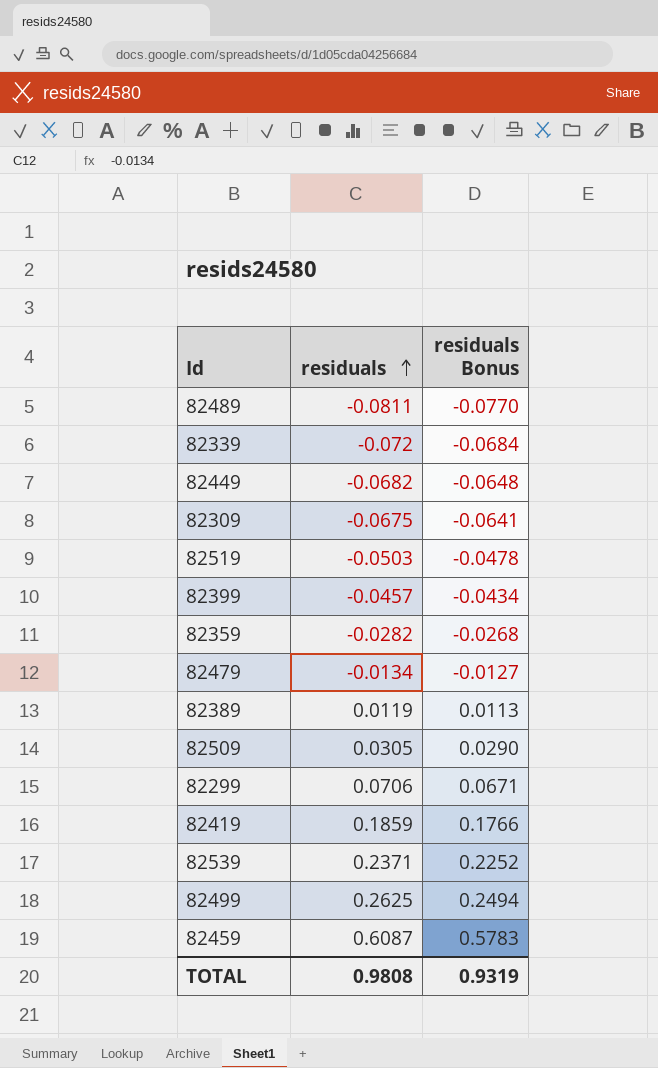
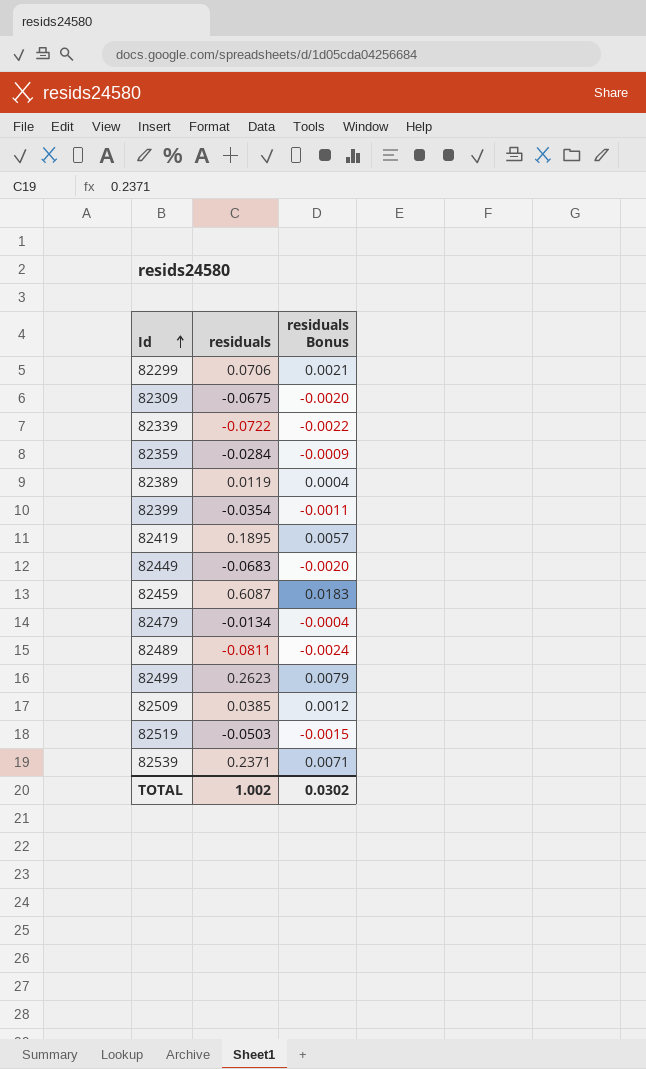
row order: residuals ascending -> Id ascending
column residuals Bonus | formula: [residuals] * 0.95 -> [residuals] * 0.03
82339 | residuals: -0.072 -> -0.0722
82359 | residuals: -0.0282 -> -0.0284
82399 | residuals: -0.0457 -> -0.0354
82419 | residuals: 0.1859 -> 0.1895
82449 | residuals: -0.0682 -> -0.0683
82499 | residuals: 0.2625 -> 0.2623
82509 | residuals: 0.0305 -> 0.0385
TOTAL | residuals: 0.9808 -> 1.002
TOTAL | residuals Bonus: 0.9319 -> 0.0302

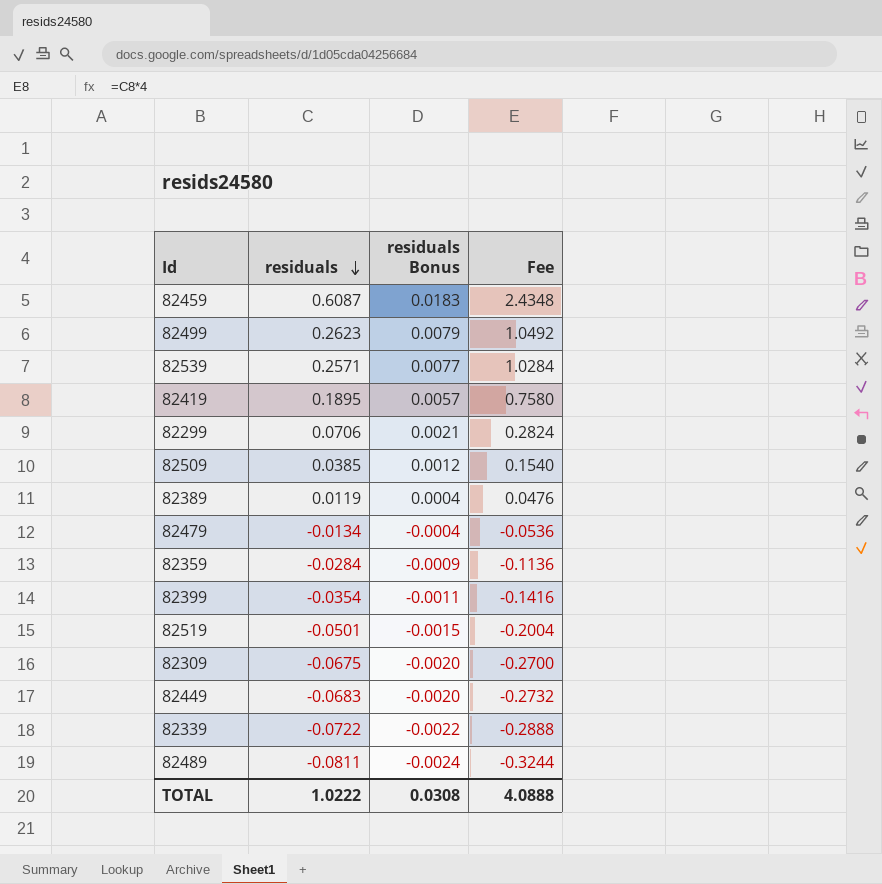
row order: Id ascending -> residuals descending
column Fee | formula: none -> [residuals] * 4
82539 | residuals: 0.2371 -> 0.2571
82539 | residuals Bonus: 0.0071 -> 0.0077
82519 | residuals: -0.0503 -> -0.0501
TOTAL | residuals: 1.002 -> 1.0222
TOTAL | residuals Bonus: 0.0302 -> 0.0308

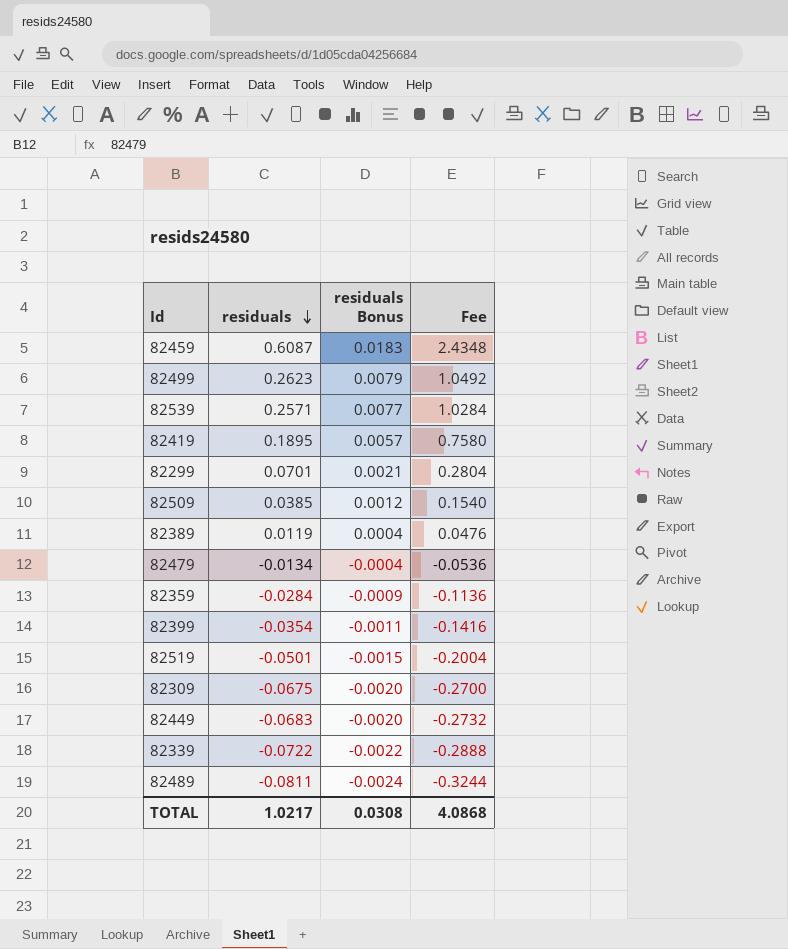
82299 | residuals: 0.0706 -> 0.0701
82299 | Fee: 0.2824 -> 0.2804
TOTAL | residuals: 1.0222 -> 1.0217
TOTAL | Fee: 4.0888 -> 4.0868

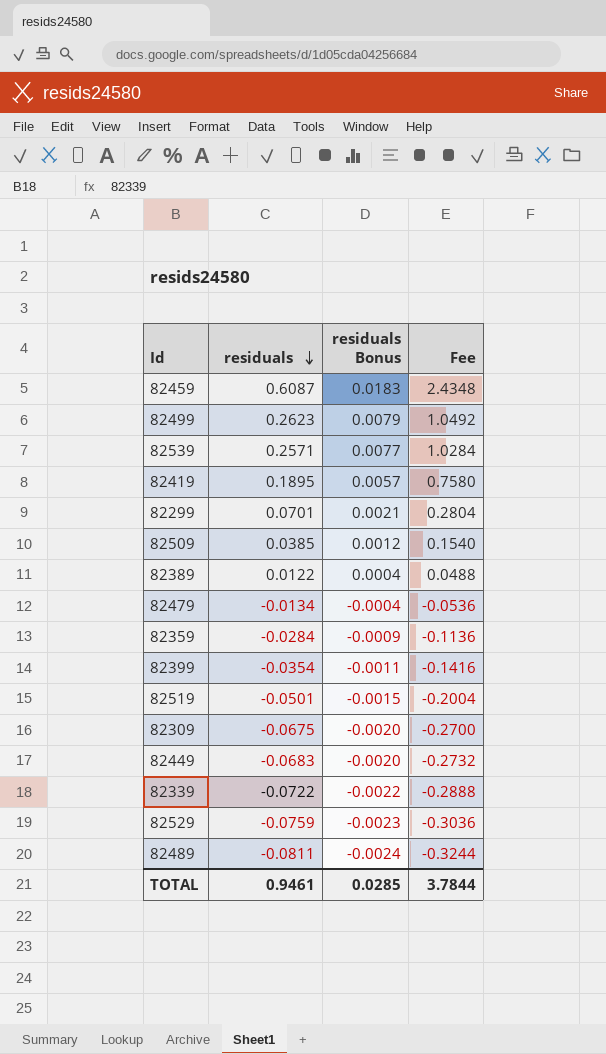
82389 | residuals: 0.0119 -> 0.0122
82389 | Fee: 0.0476 -> 0.0488
row 82529: none -> -0.0759 | -0.0023 | -0.3036
TOTAL | residuals: 1.0217 -> 0.9461
TOTAL | residuals Bonus: 0.0308 -> 0.0285
TOTAL | Fee: 4.0868 -> 3.7844

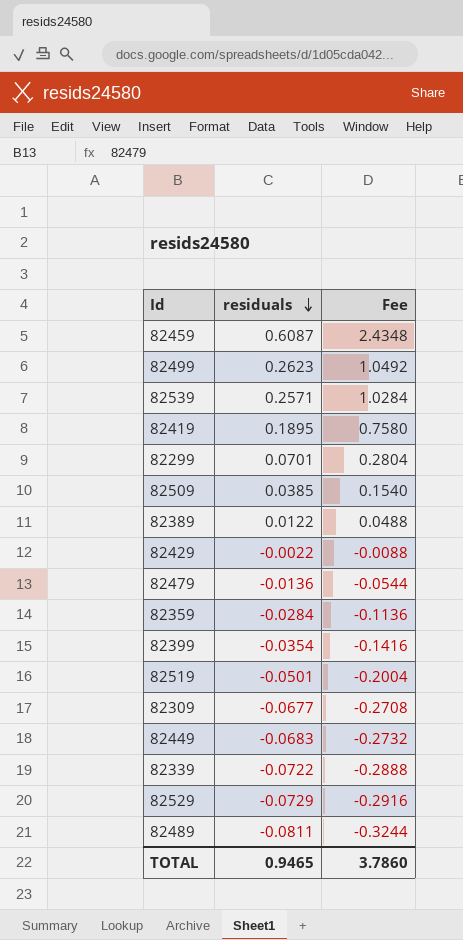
column residuals Bonus | formula: [residuals] * 0.03 -> none
row 82429: none -> -0.0022 | -0.0088
82479 | residuals: -0.0134 -> -0.0136
82479 | Fee: -0.0536 -> -0.0544
82309 | residuals: -0.0675 -> -0.0677
82309 | Fee: -0.2700 -> -0.2708
82529 | residuals: -0.0759 -> -0.0729
82529 | Fee: -0.3036 -> -0.2916
TOTAL | residuals: 0.9461 -> 0.9465
TOTAL | Fee: 3.7844 -> 3.7860

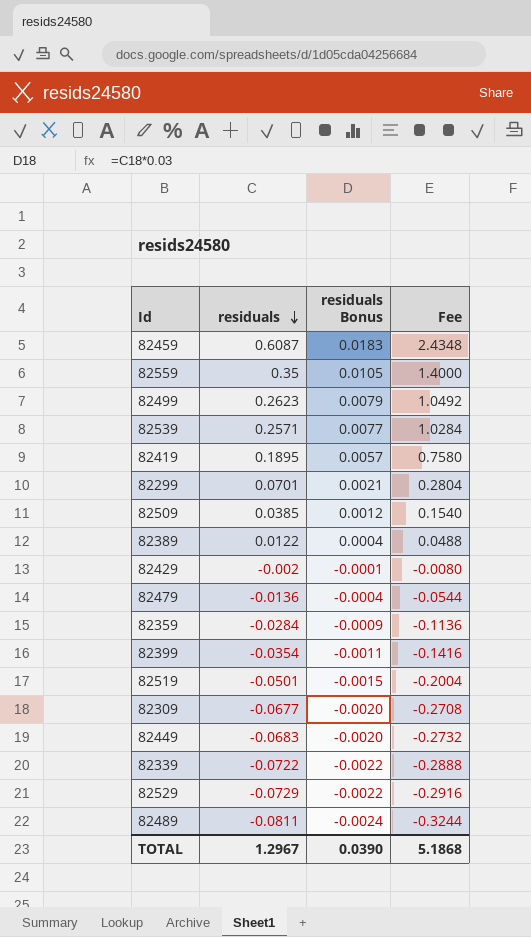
column residuals Bonus | formula: none -> [residuals] * 0.03
row 82559: none -> 0.35 | 0.0105 | 1.4000
82429 | residuals: -0.0022 -> -0.002
82429 | Fee: -0.0088 -> -0.0080
TOTAL | residuals: 0.9465 -> 1.2967
TOTAL | Fee: 3.7860 -> 5.1868

